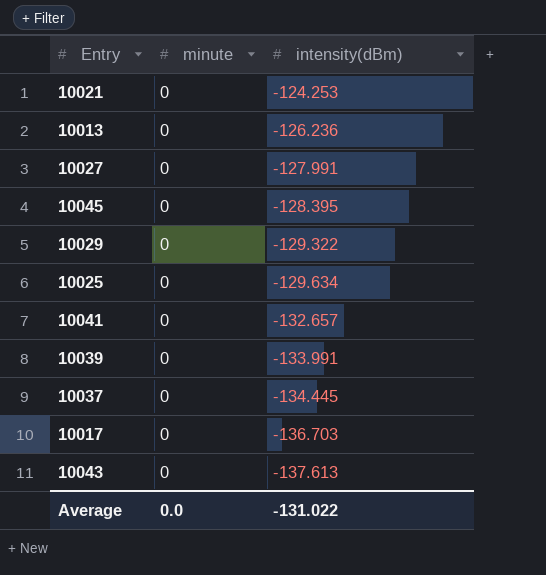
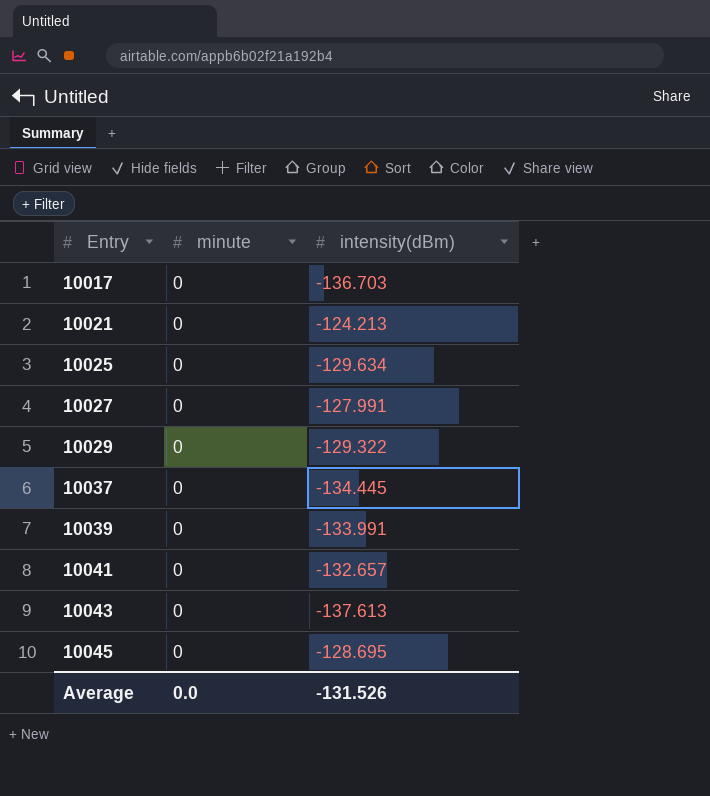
row order: intensity(dBm) descending -> Entry ascending
row 10013: 0 | -126.236 -> none
10021 | intensity(dBm): -124.253 -> -124.213
10045 | intensity(dBm): -128.395 -> -128.695
Average | intensity(dBm): -131.022 -> -131.526

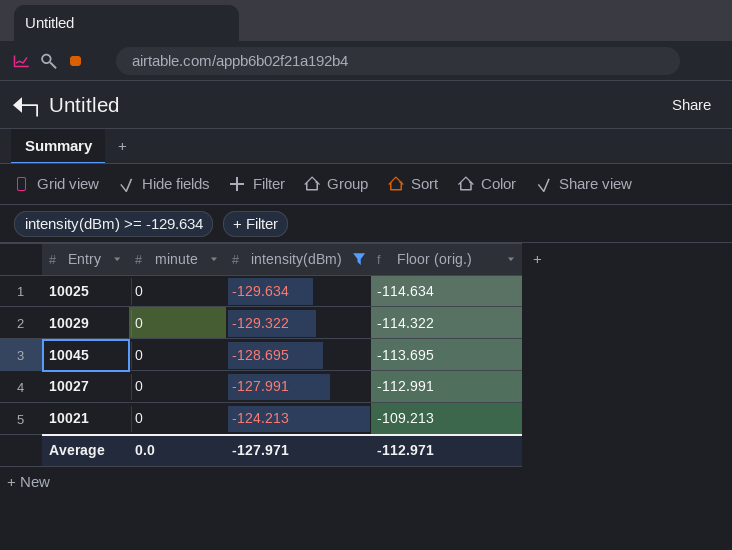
filter: none -> intensity(dBm) >= -129.634
row order: Entry ascending -> intensity(dBm) ascending
column Floor (orig.) | formula: none -> [intensity(dBm)] + 15
Average | intensity(dBm): -131.526 -> -127.971

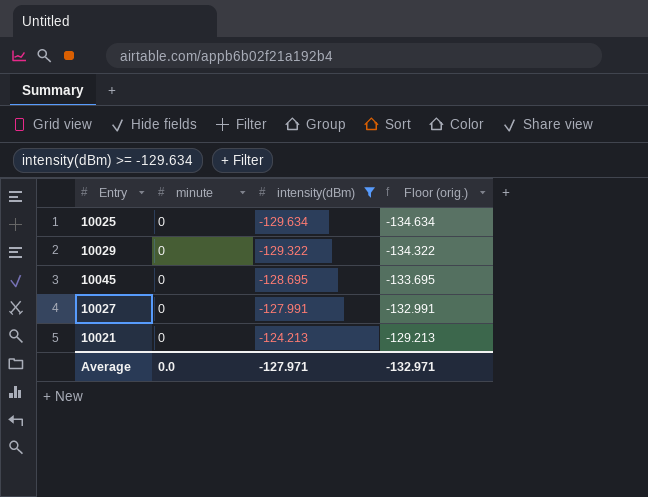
column Floor (orig.) | formula: [intensity(dBm)] + 15 -> [intensity(dBm)] - 5
Average | Floor (orig.): -112.971 -> -132.971

